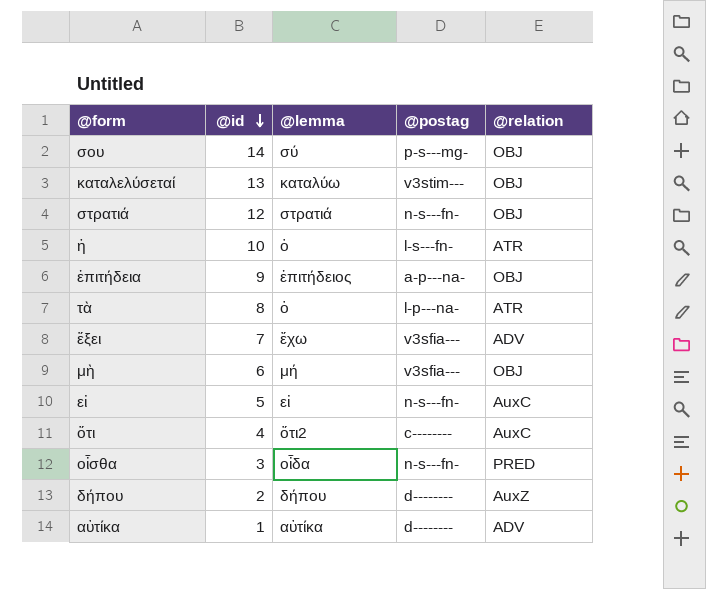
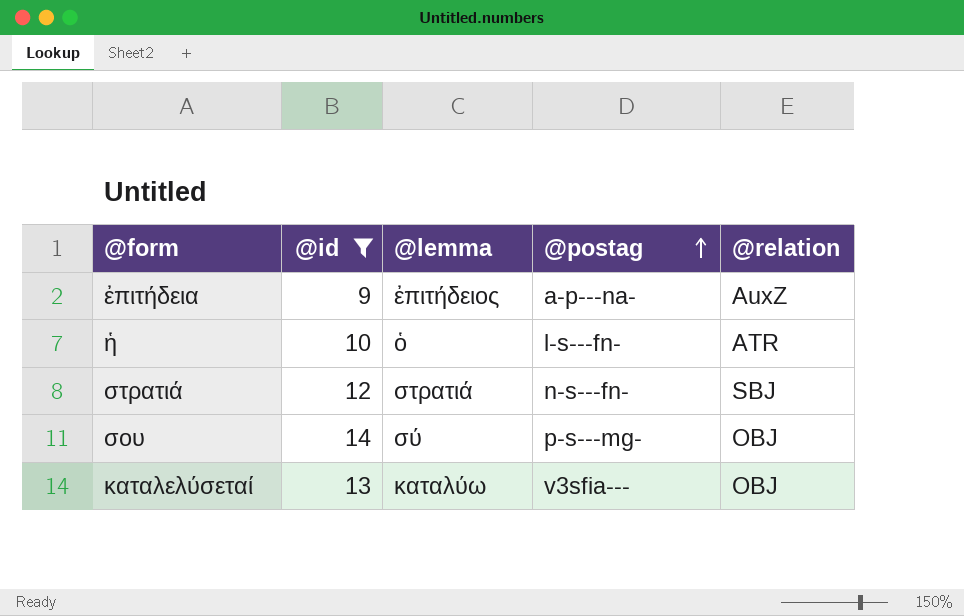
filter: none -> @id >= 9
row order: @id descending -> @postag ascending
ἐπιτήδεια | @relation: OBJ -> AuxZ
στρατιά | @relation: OBJ -> SBJ
καταλελύσεταί | @postag: v3stim--- -> v3sfia---

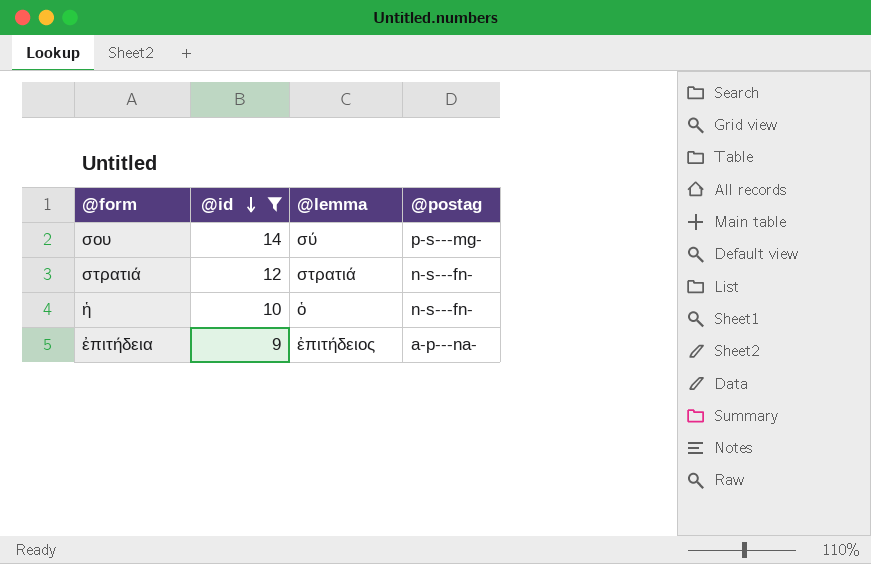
row order: @postag ascending -> @id descending
column @relation | position: 5 -> none
row καταλελύσεταί: 13 | καταλύω | v3sfia--- | OBJ -> none
ἡ | @postag: l-s---fn- -> n-s---fn-

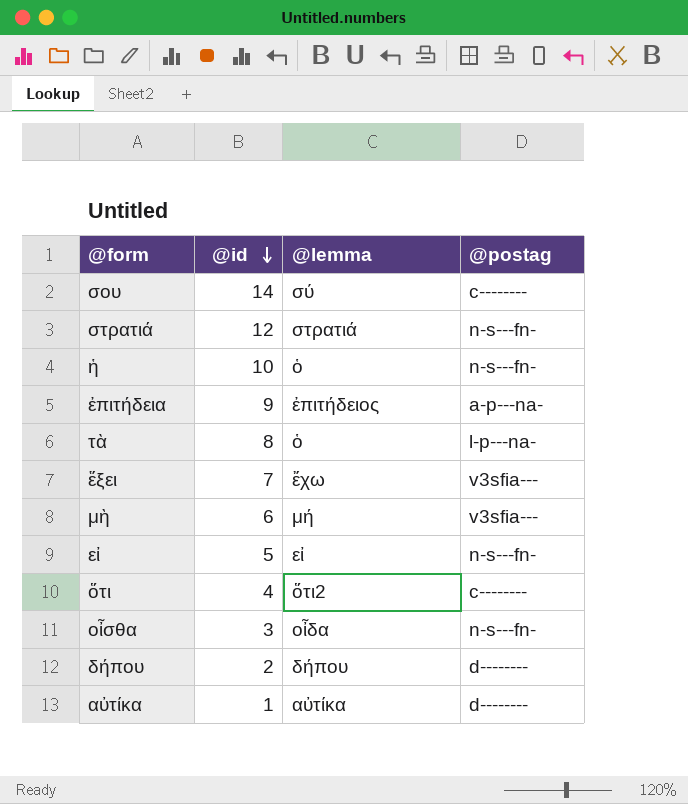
filter: @id >= 9 -> none
σου | @postag: p-s---mg- -> c--------

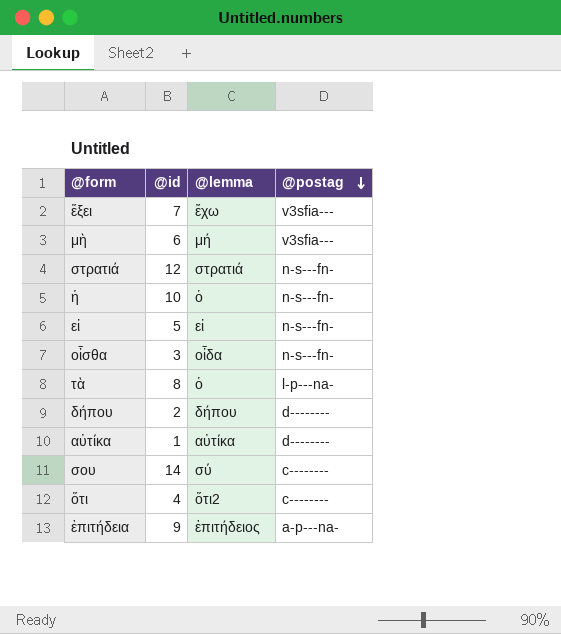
row order: @id descending -> @postag descending

